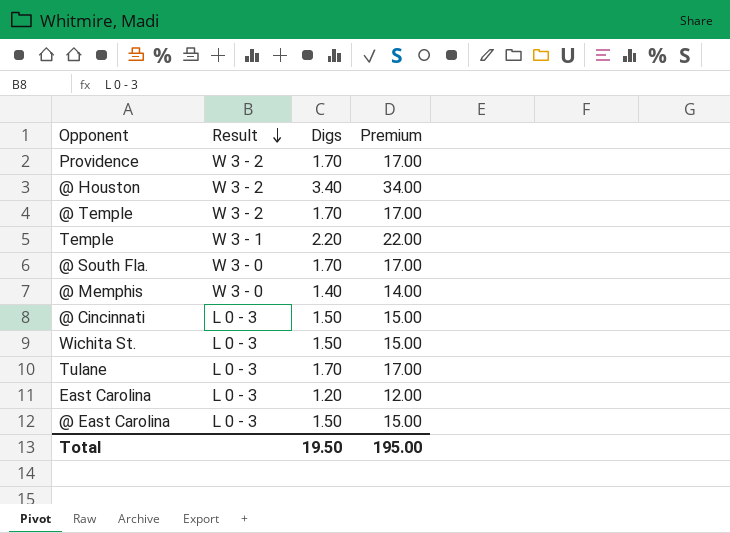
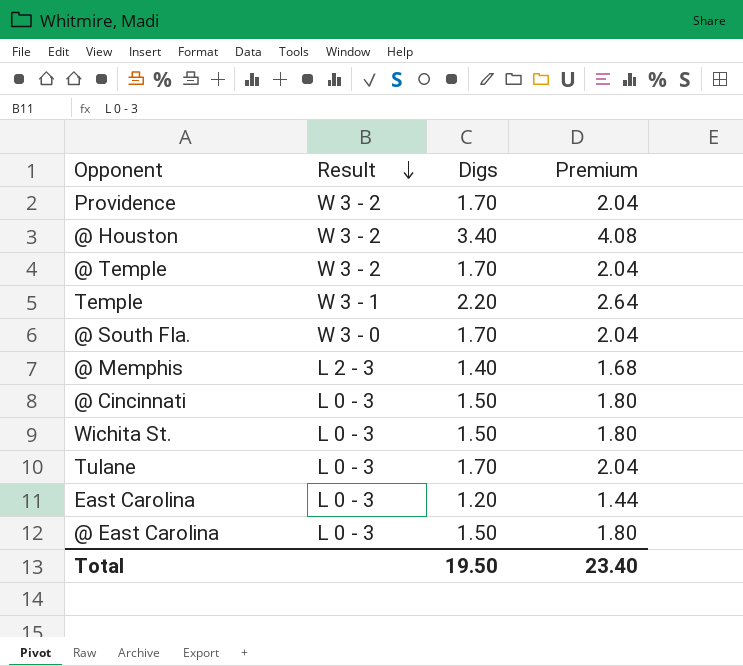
column Premium | formula: [Digs] * 10 -> [Digs] * 1.2
@ Memphis | Result: W 3 - 0 -> L 2 - 3
Total | Premium: 195.00 -> 23.40

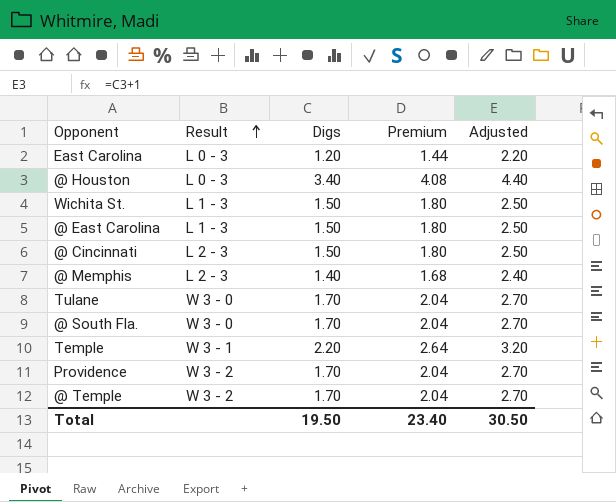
row order: Result descending -> Result ascending
column Adjusted | formula: none -> [Digs] + 1
@ Houston | Result: W 3 - 2 -> L 0 - 3
Wichita St. | Result: L 0 - 3 -> L 1 - 3
@ East Carolina | Result: L 0 - 3 -> L 1 - 3
@ Cincinnati | Result: L 0 - 3 -> L 2 - 3
Tulane | Result: L 0 - 3 -> W 3 - 0

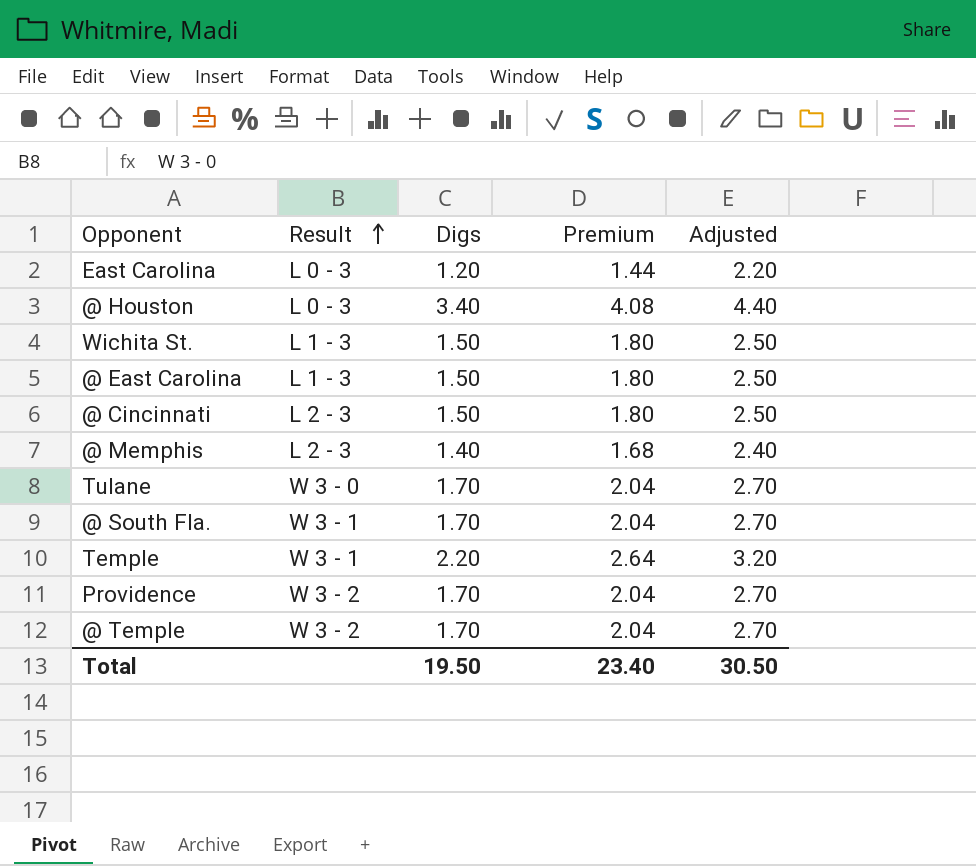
@ South Fla. | Result: W 3 - 0 -> W 3 - 1

